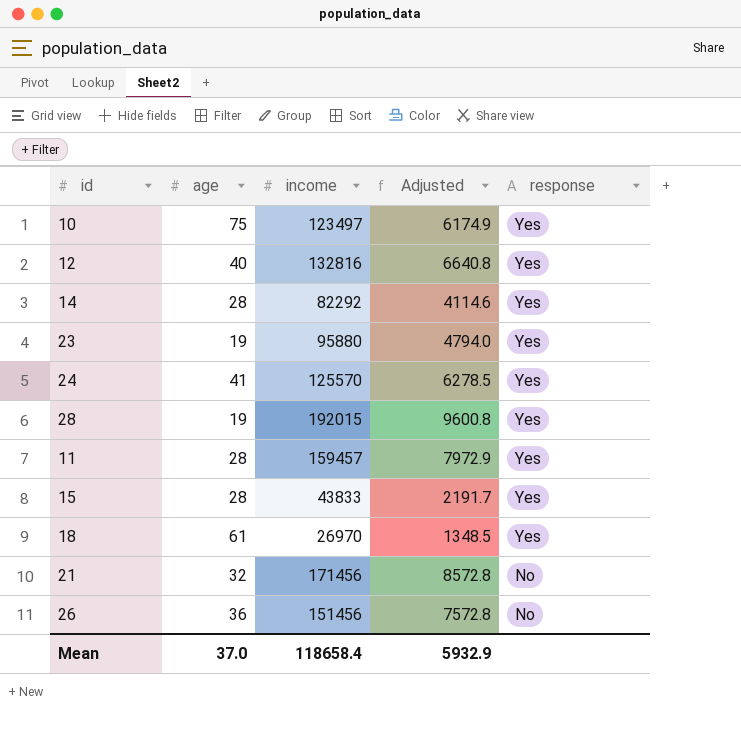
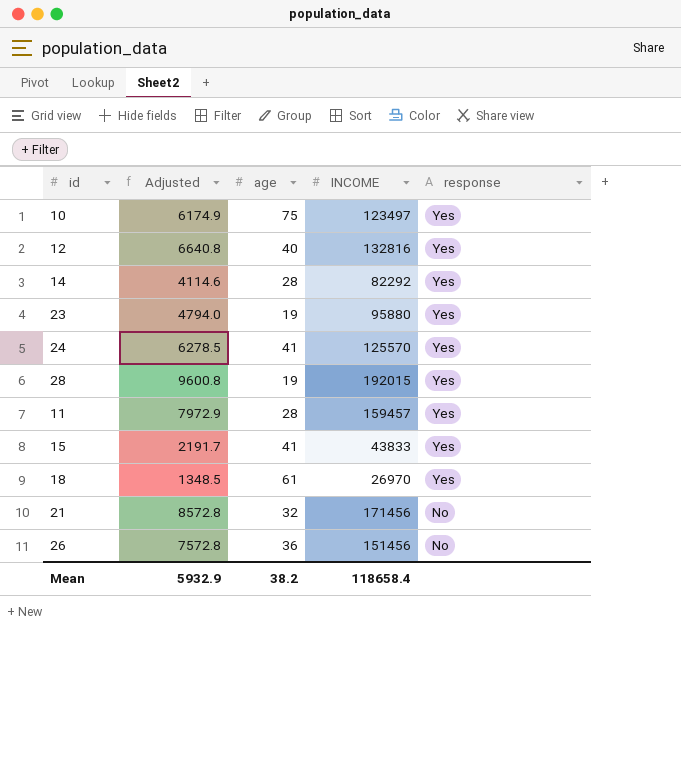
column Adjusted | position: 4 -> 2
column name: income -> INCOME
15 | age: 28 -> 41
Mean | age: 37.0 -> 38.2

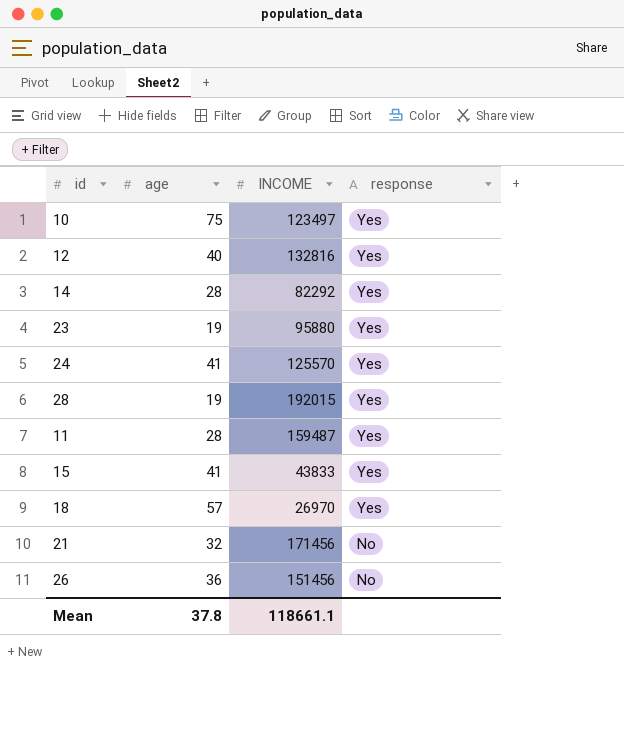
column Adjusted | formula: [INCOME] * 0.05 -> none
11 | INCOME: 159457 -> 159487
18 | age: 61 -> 57
Mean | age: 38.2 -> 37.8
Mean | INCOME: 118658.4 -> 118661.1

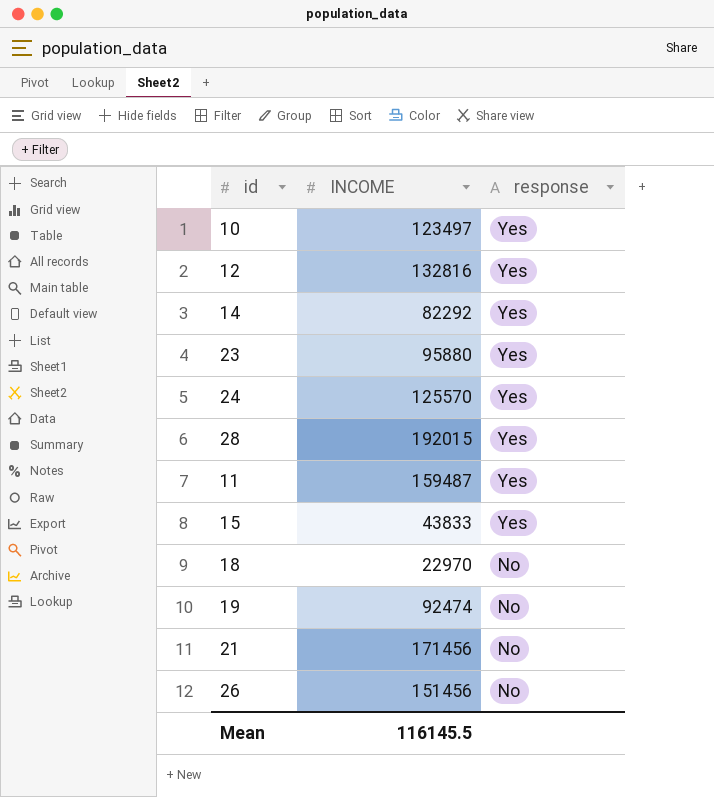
column age | position: 2 -> none
18 | INCOME: 26970 -> 22970
18 | response: Yes -> No
row 19: none -> 92474 | No
Mean | INCOME: 118661.1 -> 116145.5

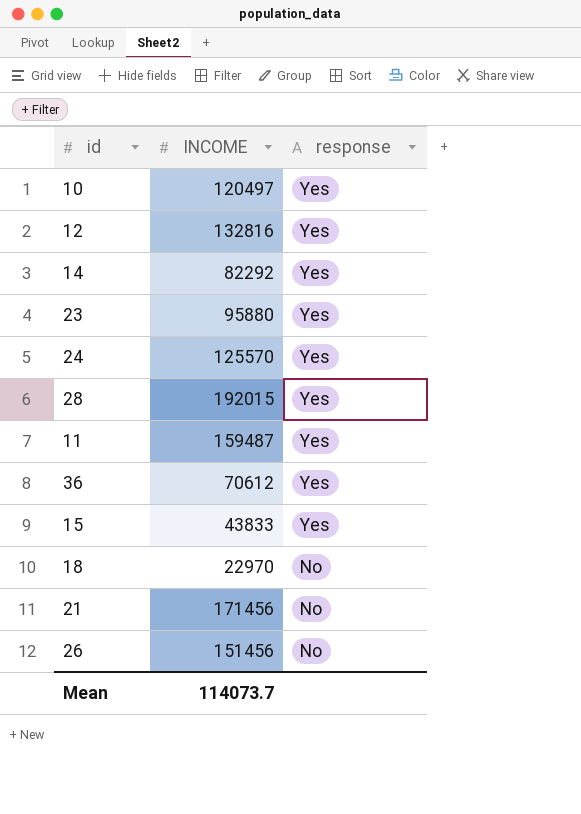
row 19: 92474 | No -> none
10 | INCOME: 123497 -> 120497
row 36: none -> 70612 | Yes
Mean | INCOME: 116145.5 -> 114073.7

